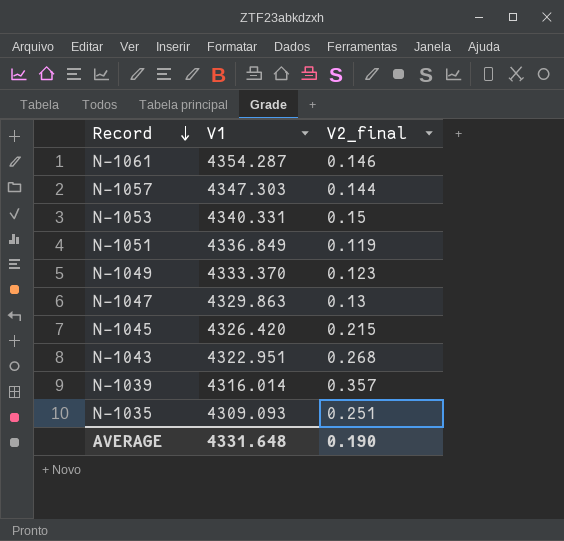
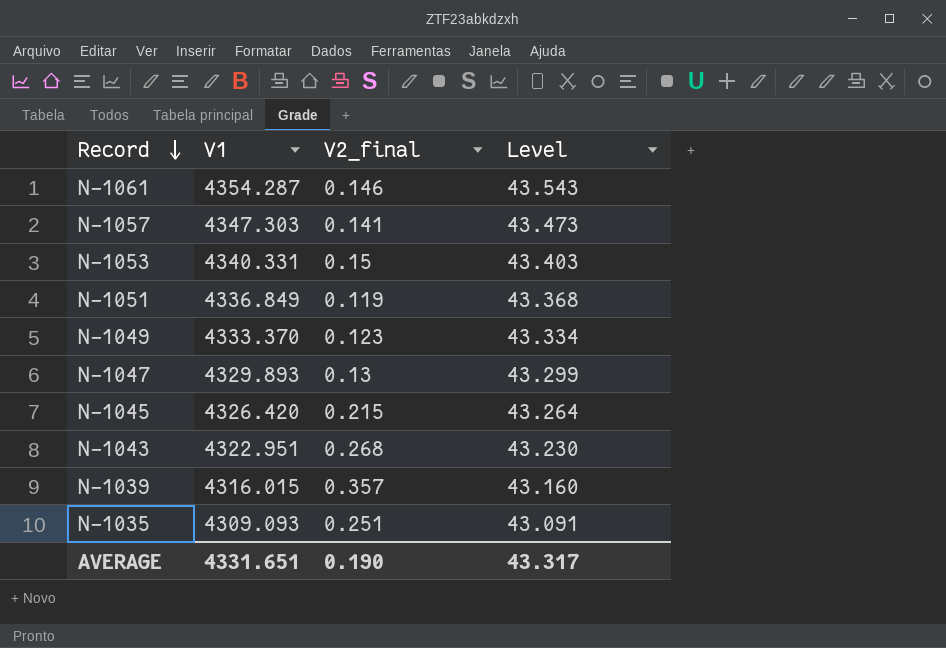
column Level | formula: none -> [V1] * 0.01
N-1057 | V2_final: 0.144 -> 0.141
N-1047 | V1: 4329.863 -> 4329.893
N-1039 | V1: 4316.014 -> 4316.015
AVERAGE | V1: 4331.648 -> 4331.651

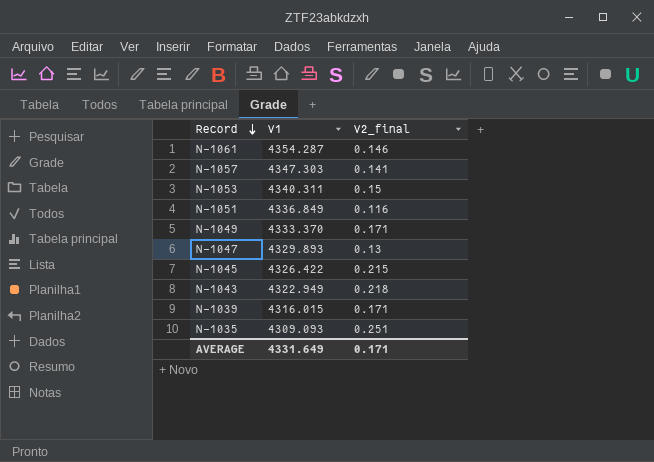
column Level | formula: [V1] * 0.01 -> none
N-1053 | V1: 4340.331 -> 4340.311
N-1051 | V2_final: 0.119 -> 0.116
N-1049 | V2_final: 0.123 -> 0.171
N-1045 | V1: 4326.420 -> 4326.422
N-1043 | V1: 4322.951 -> 4322.949
N-1043 | V2_final: 0.268 -> 0.218
N-1039 | V2_final: 0.357 -> 0.171
AVERAGE | V1: 4331.651 -> 4331.649
AVERAGE | V2_final: 0.190 -> 0.171

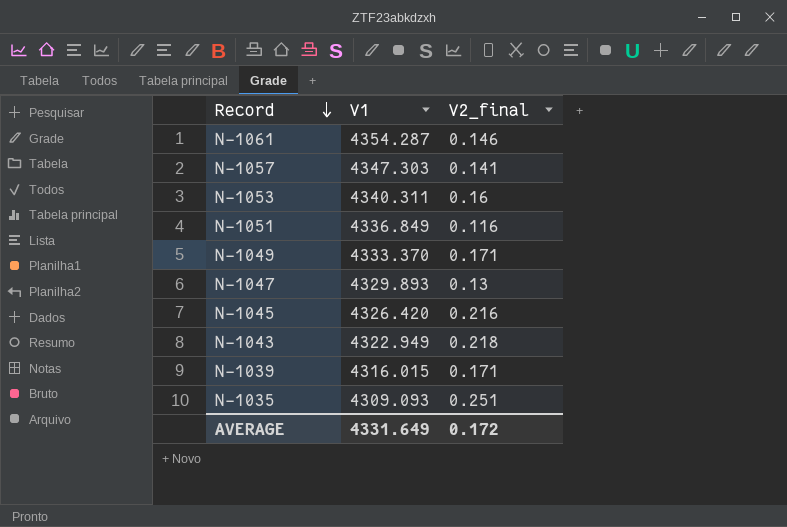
N-1053 | V2_final: 0.15 -> 0.16
N-1045 | V1: 4326.422 -> 4326.420
N-1045 | V2_final: 0.215 -> 0.216
AVERAGE | V2_final: 0.171 -> 0.172

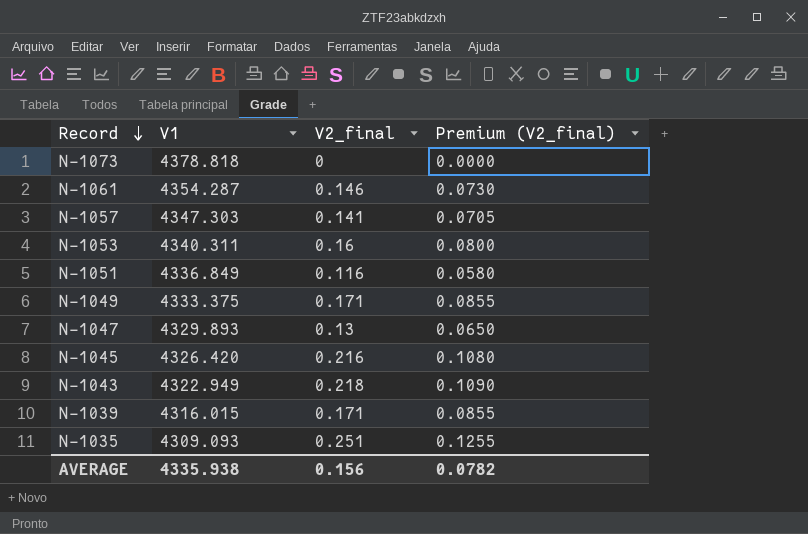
column Premium (V2_final) | formula: none -> [V2_final] * 0.5
row N-1073: none -> 4378.818 | 0 | 0.0000
N-1049 | V1: 4333.370 -> 4333.375
AVERAGE | V1: 4331.649 -> 4335.938
AVERAGE | V2_final: 0.172 -> 0.156

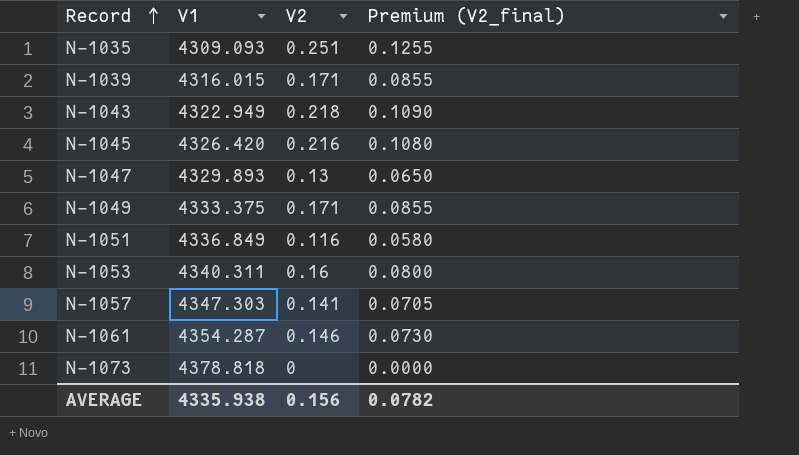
row order: Record descending -> Record ascending
column name: V2_final -> V2

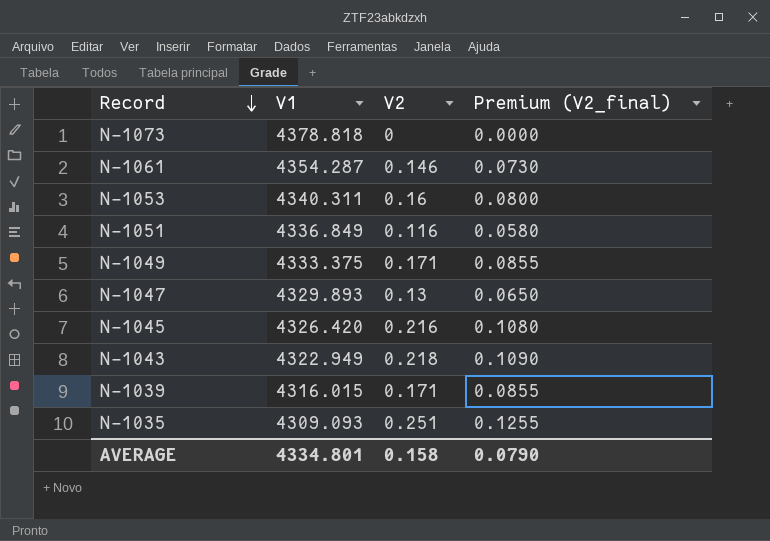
row order: Record ascending -> Record descending
row N-1057: 4347.303 | 0.141 | 0.0705 -> none
AVERAGE | V1: 4335.938 -> 4334.801
AVERAGE | V2: 0.156 -> 0.158
AVERAGE | Premium (V2_final): 0.0782 -> 0.0790

